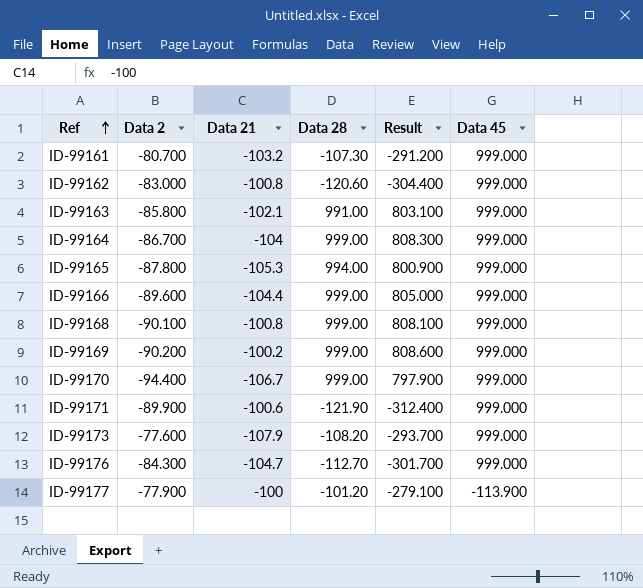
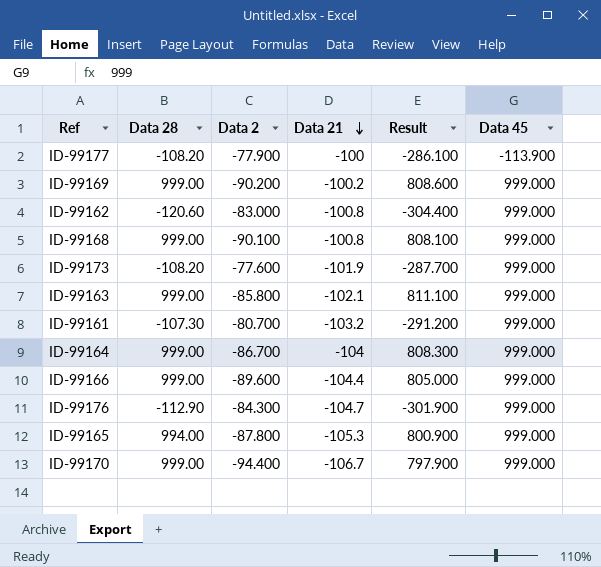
row order: Ref ascending -> Data 21 descending
column Data 28 | position: 4 -> 2
row ID-99171: -89.900 | -100.6 | -121.90 | -312.400 | 999.000 -> none
ID-99177 | Data 28: -101.20 -> -108.20
ID-99177 | Result: -279.100 -> -286.100
ID-99173 | Data 21: -107.9 -> -101.9
ID-99173 | Result: -293.700 -> -287.700
ID-99163 | Data 28: 991.00 -> 999.00
ID-99163 | Result: 803.100 -> 811.100
ID-99176 | Data 28: -112.70 -> -112.90
ID-99176 | Result: -301.700 -> -301.900

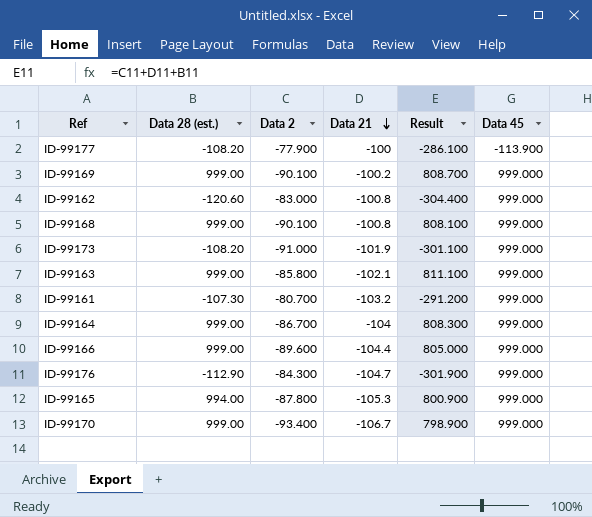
column name: Data 28 -> Data 28 (est.)
ID-99169 | Data 2: -90.200 -> -90.100
ID-99169 | Result: 808.600 -> 808.700
ID-99173 | Data 2: -77.600 -> -91.000
ID-99173 | Result: -287.700 -> -301.100
ID-99170 | Data 2: -94.400 -> -93.400
ID-99170 | Result: 797.900 -> 798.900

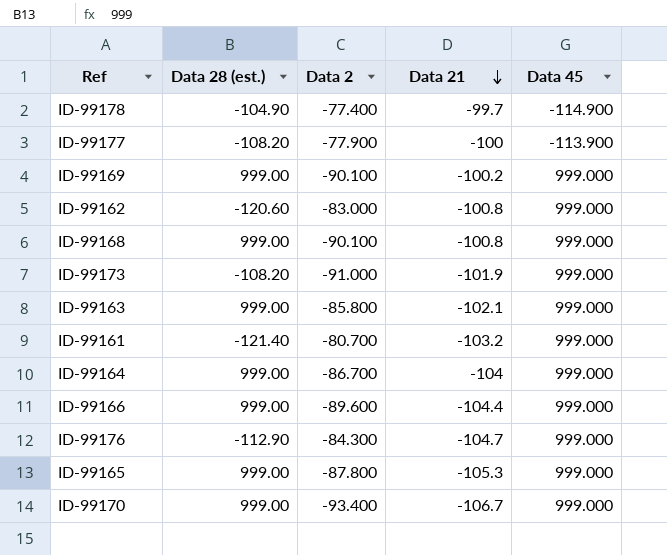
column Result | formula: [Data 28 (est.)] + [Data 2] + [Data 21] -> none
row ID-99178: none -> -104.90 | -77.400 | -99.7 | -114.900
ID-99161 | Data 28 (est.): -107.30 -> -121.40
ID-99165 | Data 28 (est.): 994.00 -> 999.00

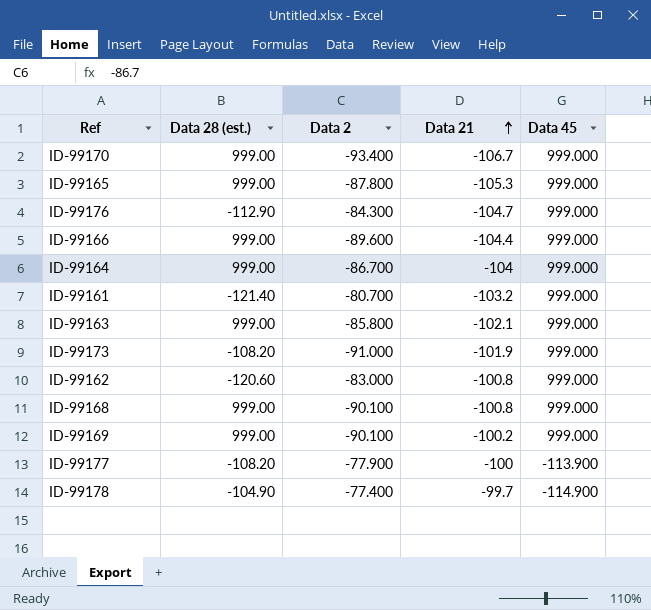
row order: Data 21 descending -> Data 21 ascending

